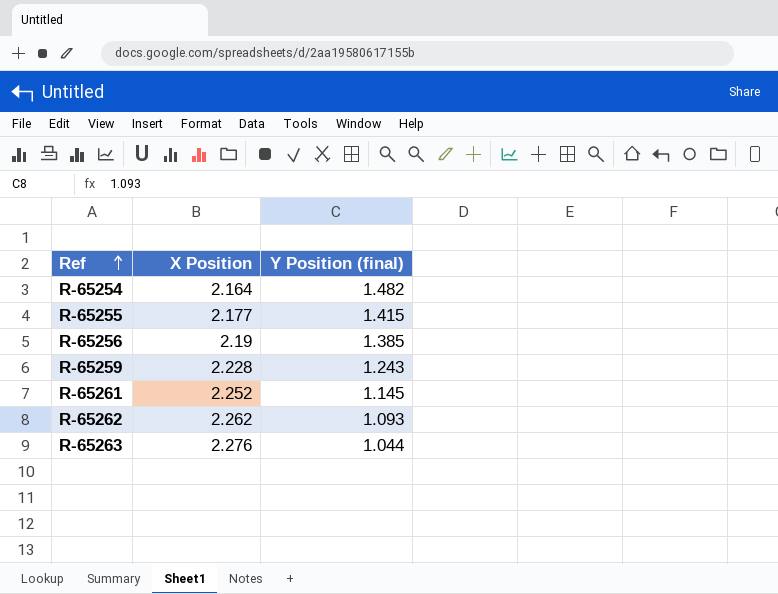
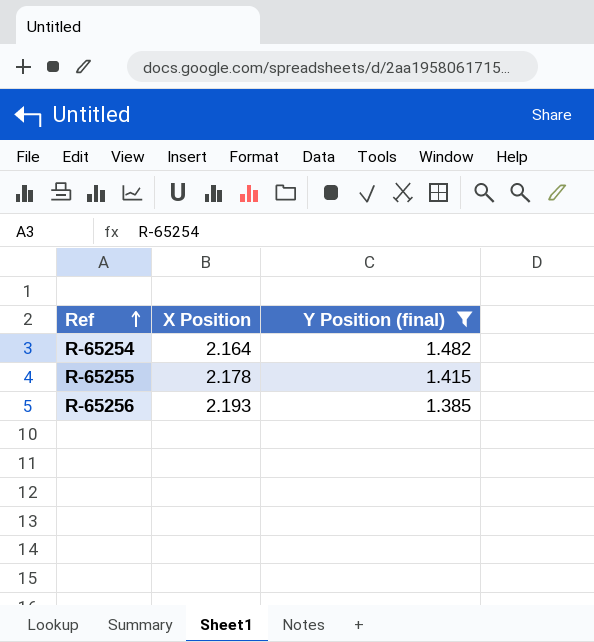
filter: none -> Y Position (final) >= 1.385
R-65255 | X Position: 2.177 -> 2.178
R-65256 | X Position: 2.19 -> 2.193

